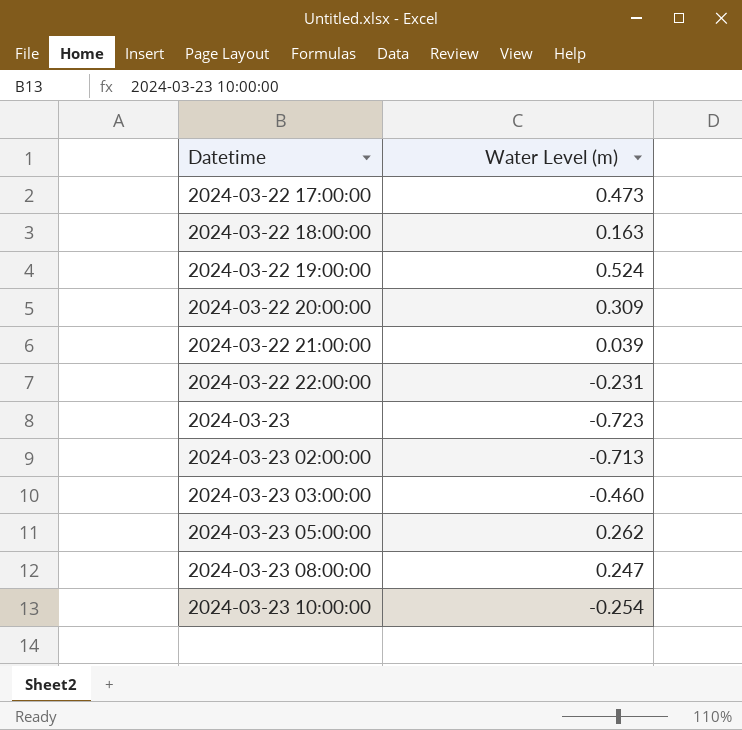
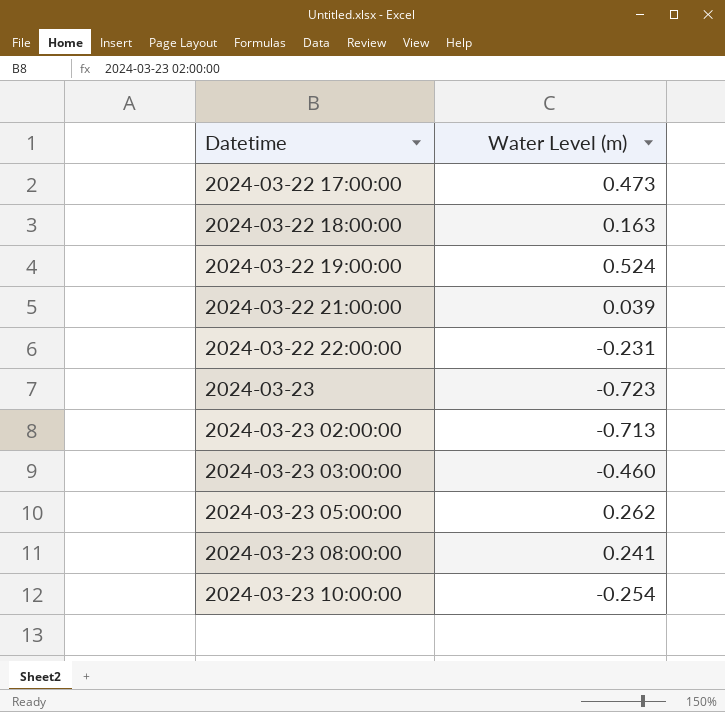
row 2024-03-22 20:00:00: 0.309 -> none
2024-03-23 08:00:00 | Water Level (m): 0.247 -> 0.241

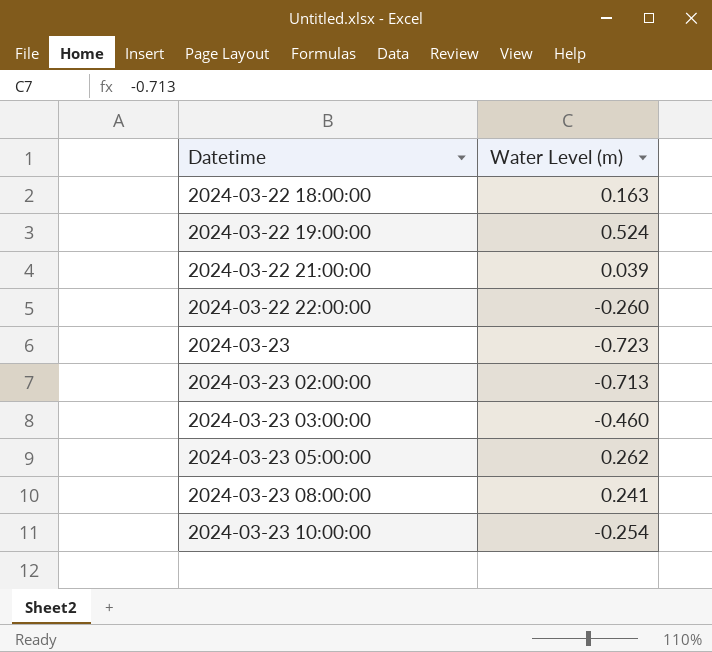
row 2024-03-22 17:00:00: 0.473 -> none
2024-03-22 22:00:00 | Water Level (m): -0.231 -> -0.260

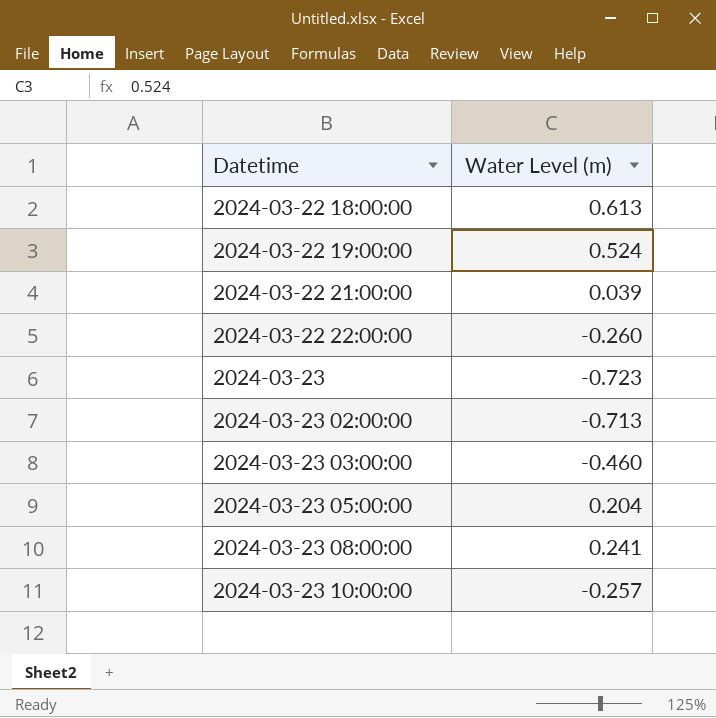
2024-03-22 18:00:00 | Water Level (m): 0.163 -> 0.613
2024-03-23 05:00:00 | Water Level (m): 0.262 -> 0.204
2024-03-23 10:00:00 | Water Level (m): -0.254 -> -0.257

